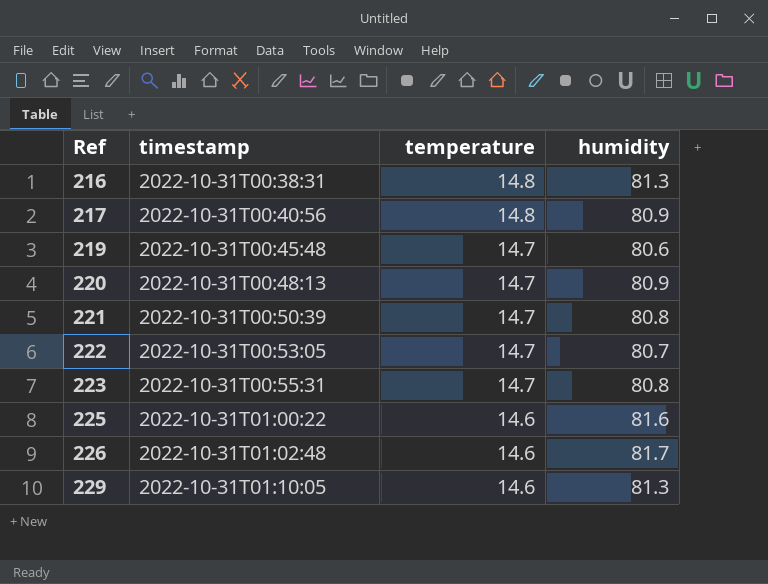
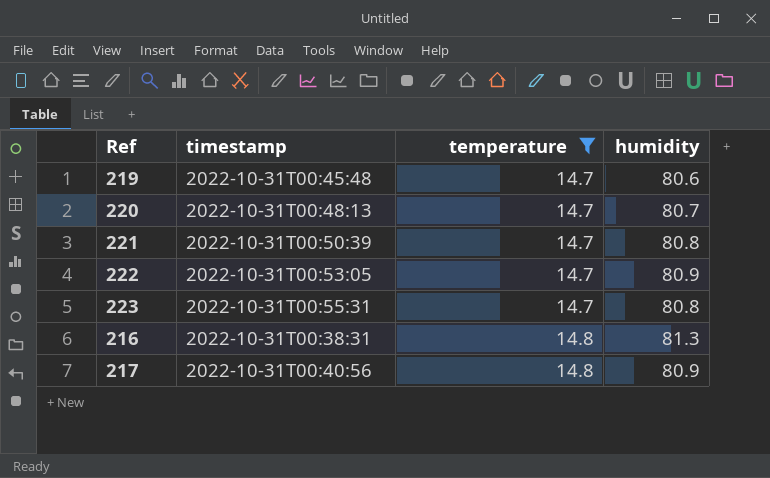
filter: none -> temperature != 14.6
row order: Ref ascending -> temperature ascending
220 | humidity: 80.9 -> 80.7
222 | humidity: 80.7 -> 80.9

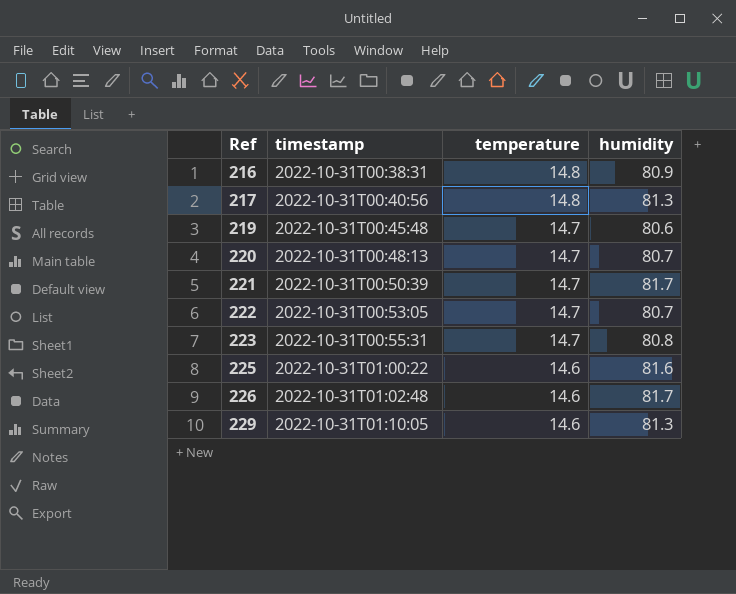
filter: temperature != 14.6 -> none
row order: temperature ascending -> Ref ascending
216 | humidity: 81.3 -> 80.9
217 | humidity: 80.9 -> 81.3
221 | humidity: 80.8 -> 81.7
222 | humidity: 80.9 -> 80.7

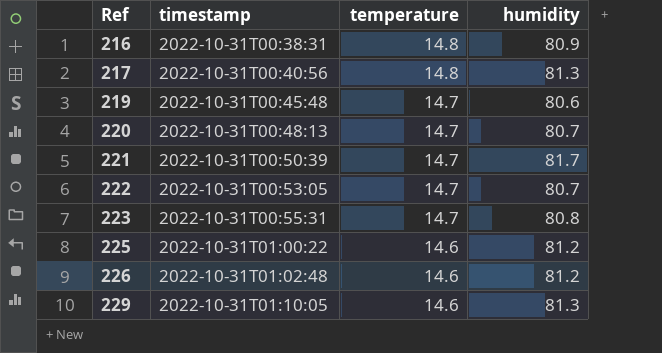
225 | humidity: 81.6 -> 81.2
226 | humidity: 81.7 -> 81.2

